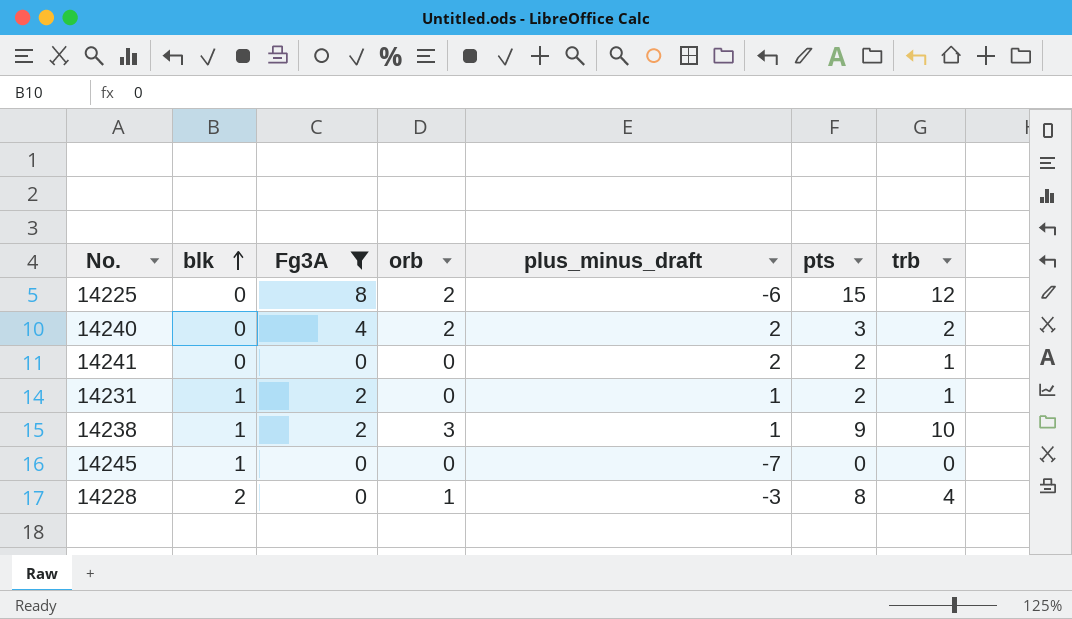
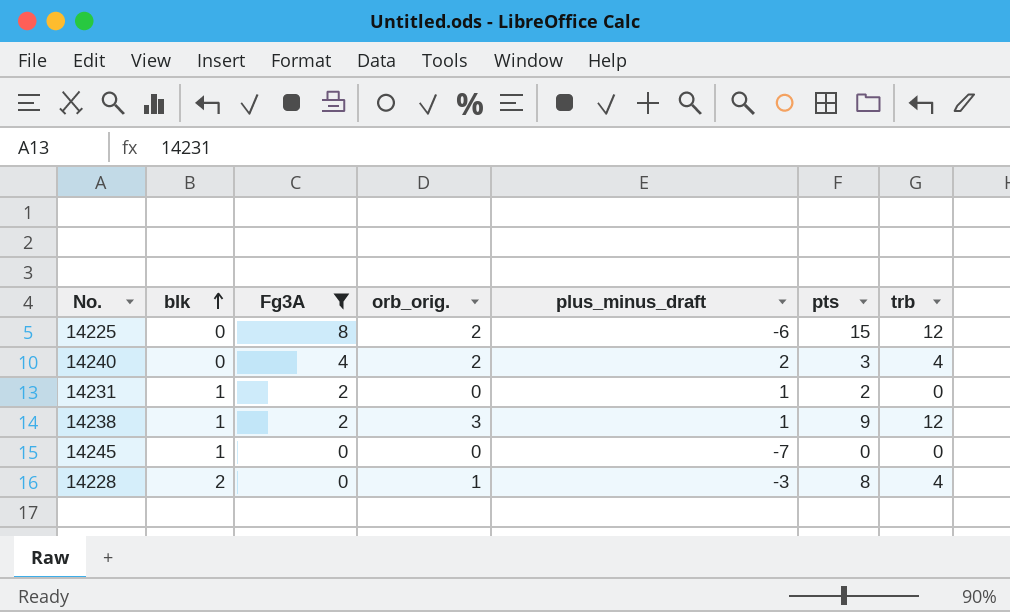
column name: orb -> orb_orig.
row 14241: 0 | 0 | 0 | 2 | 2 | 1 -> none
14240 | trb: 2 -> 4
14231 | trb: 1 -> 0
14238 | trb: 10 -> 12

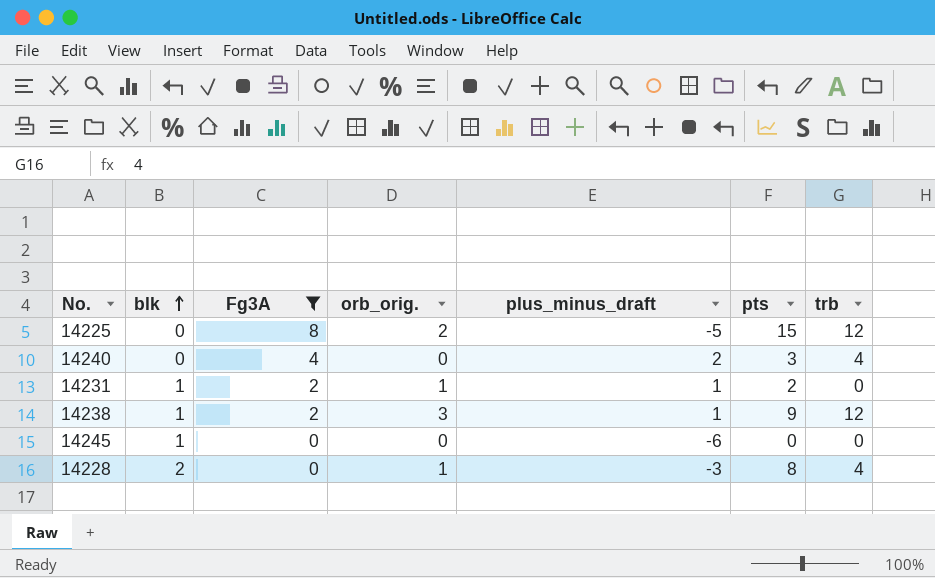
14225 | plus_minus_draft: -6 -> -5
14240 | orb_orig.: 2 -> 0
14231 | orb_orig.: 0 -> 1
14245 | plus_minus_draft: -7 -> -6

